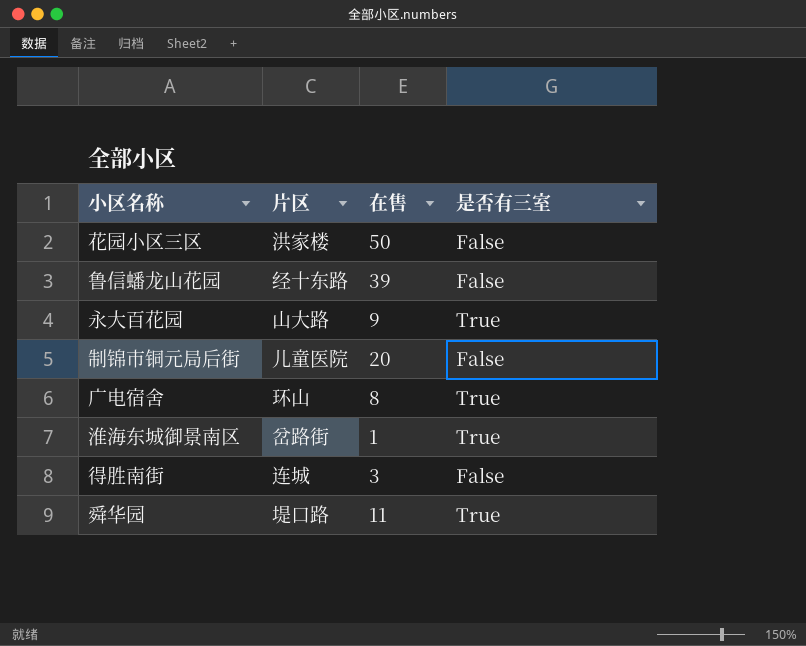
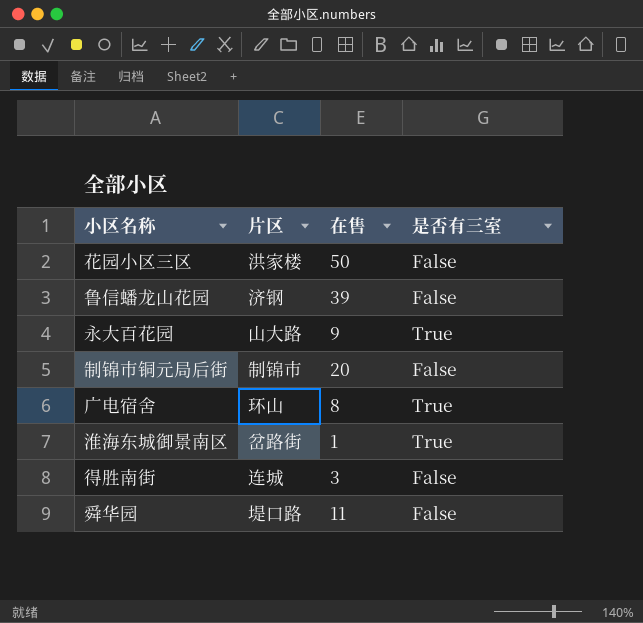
鲁信蟠龙山花园 | 片区: 经十东路 -> 济钢
制锦市铜元局后街 | 片区: 儿童医院 -> 制锦市
舜华园 | 是否有三室: True -> False

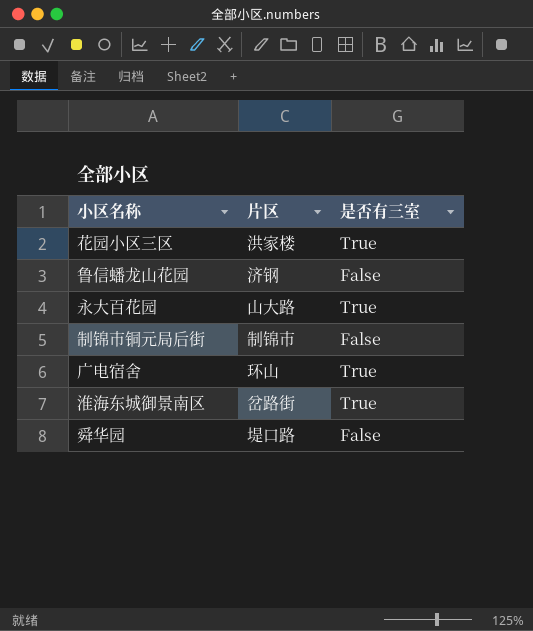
column 在售 | position: 3 -> none
row 得胜南街: 连城 | 3 | False -> none
花园小区三区 | 是否有三室: False -> True

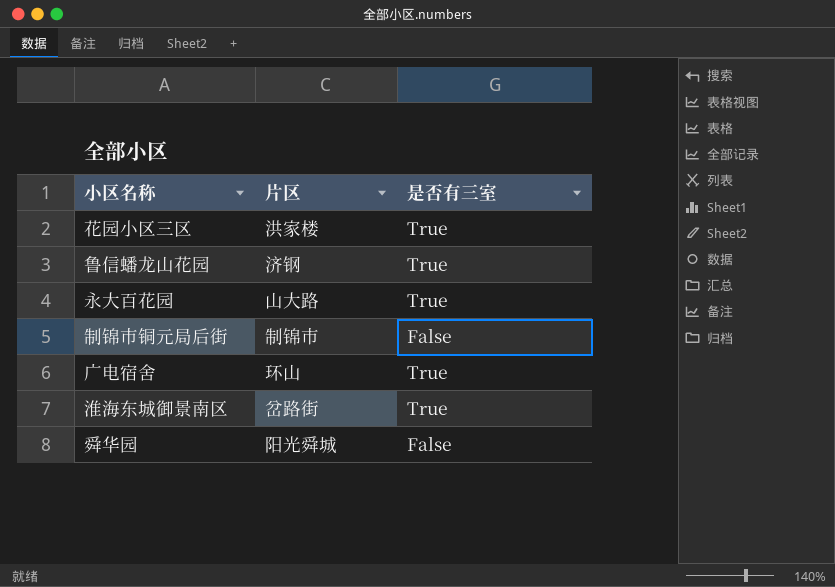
鲁信蟠龙山花园 | 是否有三室: False -> True
舜华园 | 片区: 堤口路 -> 阳光舜城

